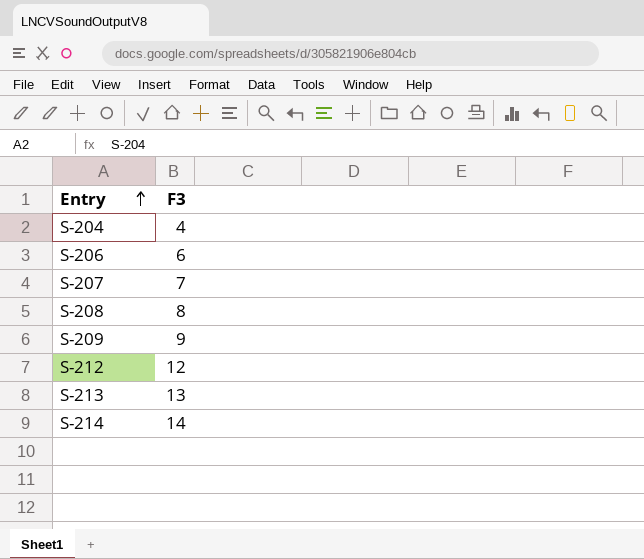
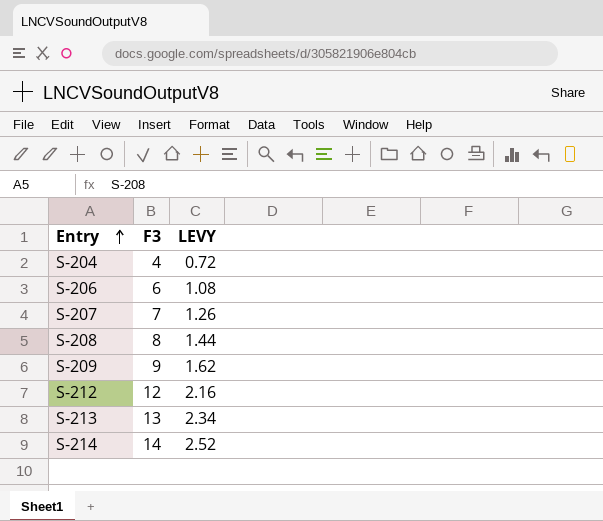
column LEVY | formula: none -> [F3] * 0.18

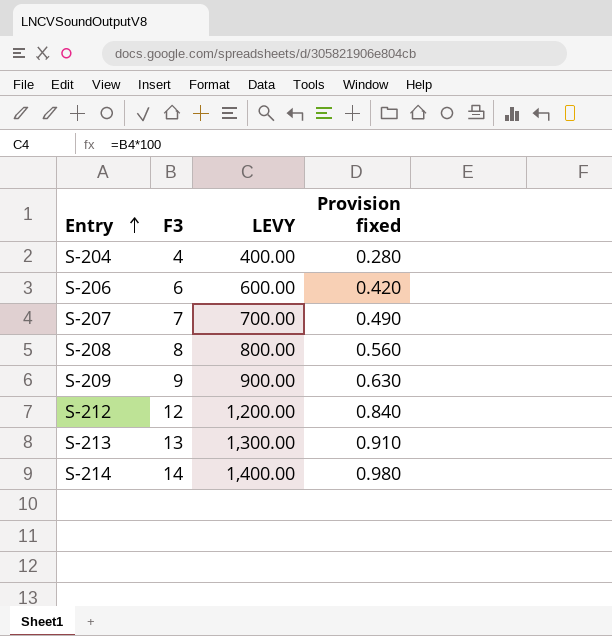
column LEVY | formula: [F3] * 0.18 -> [F3] * 100
column Provision fixed | formula: none -> [F3] * 0.07

